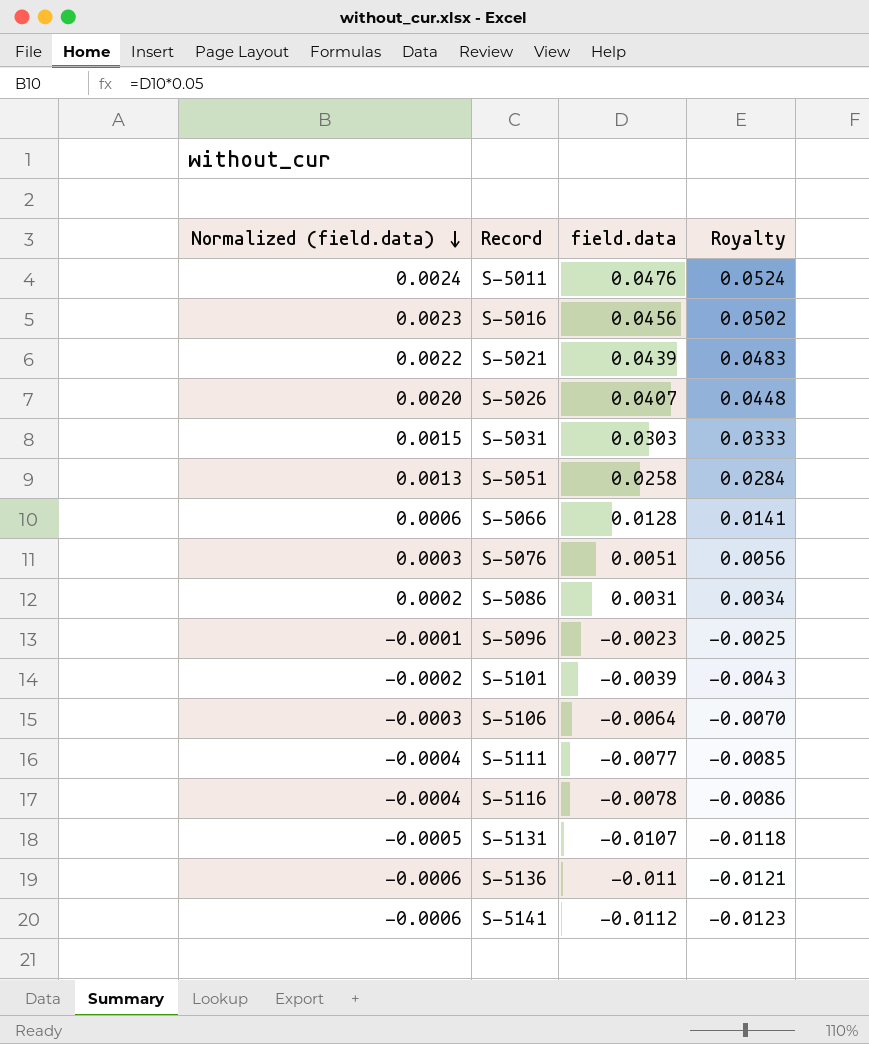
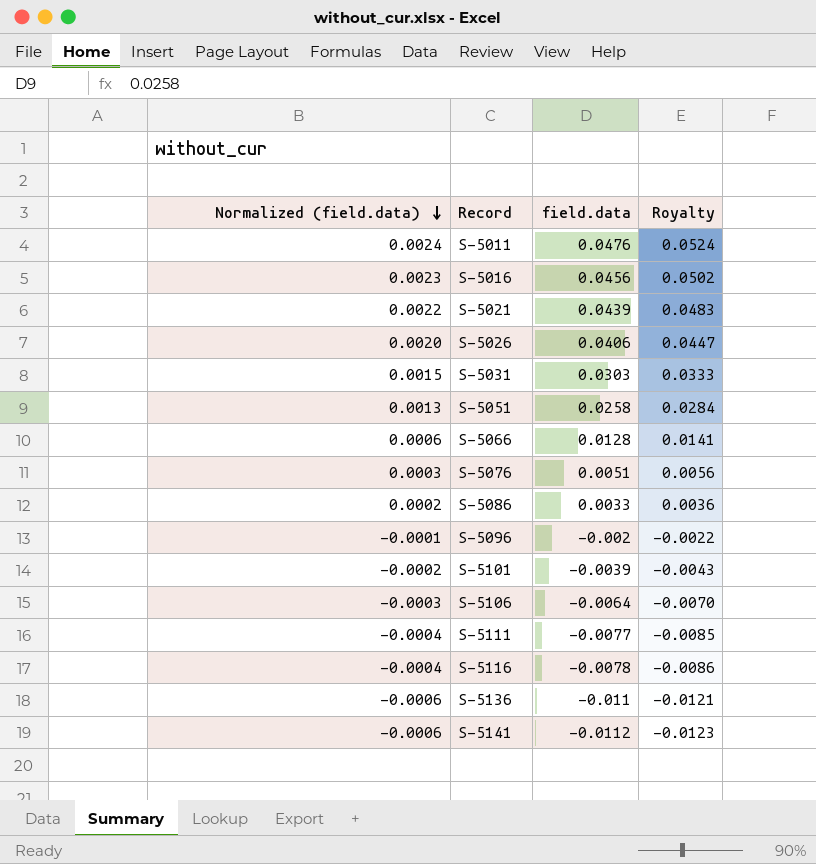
row S-5131: -0.0005 | -0.0107 | -0.0118 -> none
S-5026 | field.data: 0.0407 -> 0.0406
S-5026 | Royalty: 0.0448 -> 0.0447
S-5086 | field.data: 0.0031 -> 0.0033
S-5086 | Royalty: 0.0034 -> 0.0036
S-5096 | field.data: -0.0023 -> -0.002
S-5096 | Royalty: -0.0025 -> -0.0022

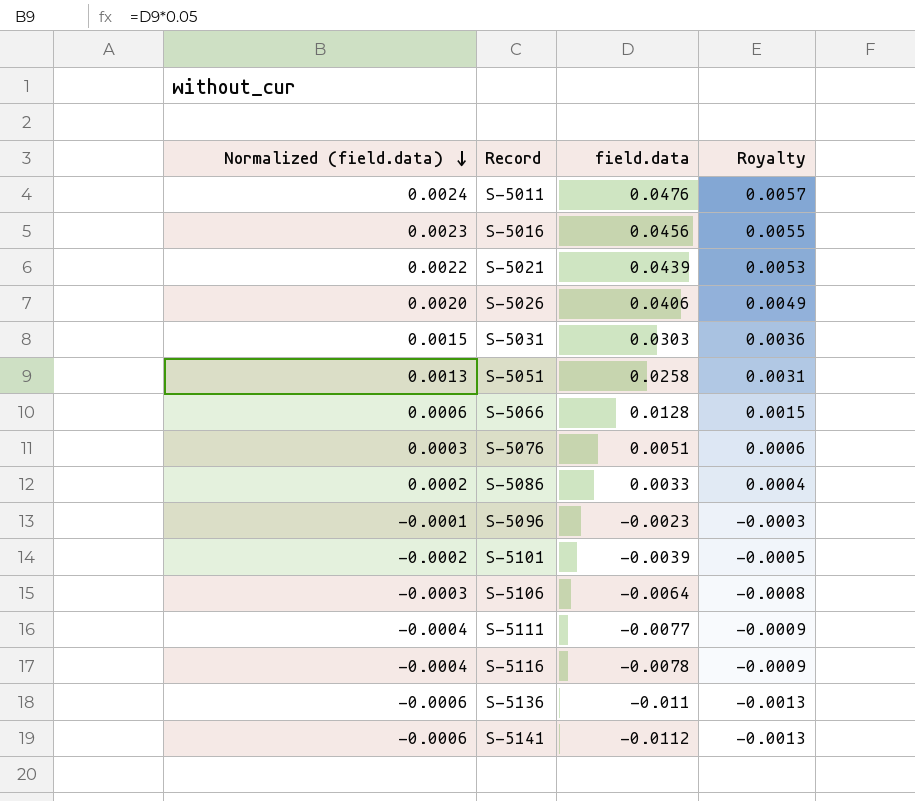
column Royalty | formula: [field.data] * 1.1 -> [field.data] * 0.12
S-5096 | field.data: -0.002 -> -0.0023

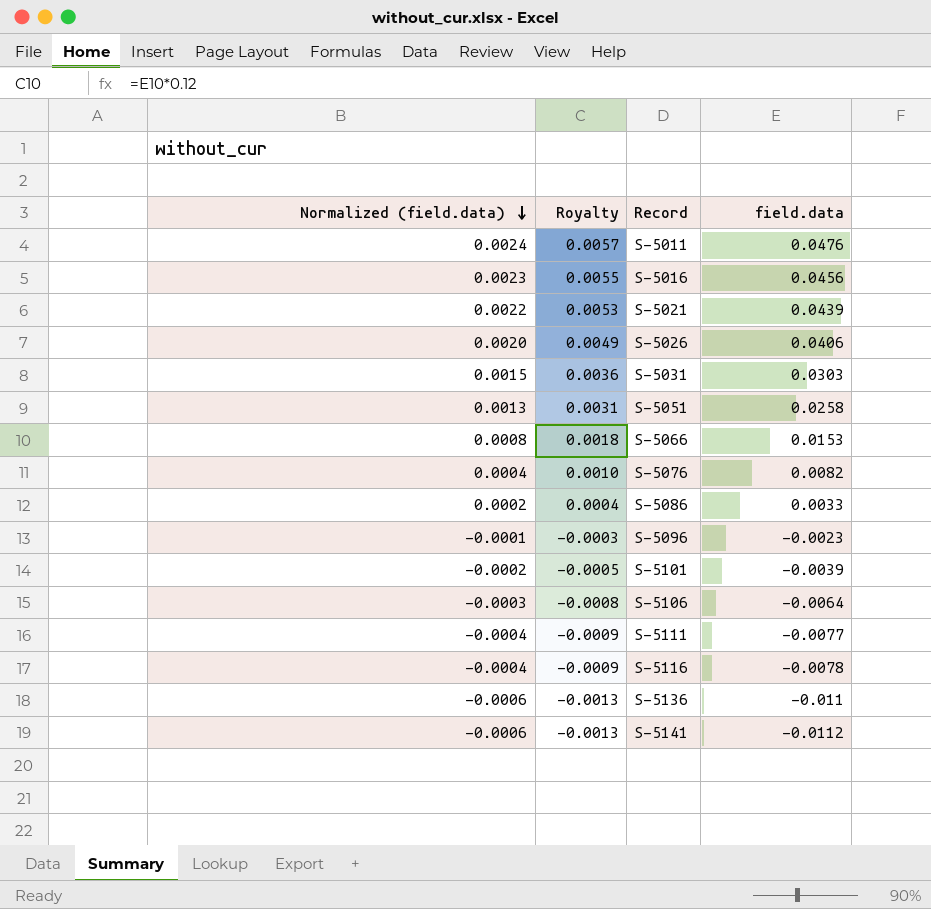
column Royalty | position: 4 -> 2
S-5066 | Normalized (field.data): 0.0006 -> 0.0008
S-5066 | Royalty: 0.0015 -> 0.0018
S-5066 | field.data: 0.0128 -> 0.0153
S-5076 | Normalized (field.data): 0.0003 -> 0.0004
S-5076 | Royalty: 0.0006 -> 0.0010
S-5076 | field.data: 0.0051 -> 0.0082

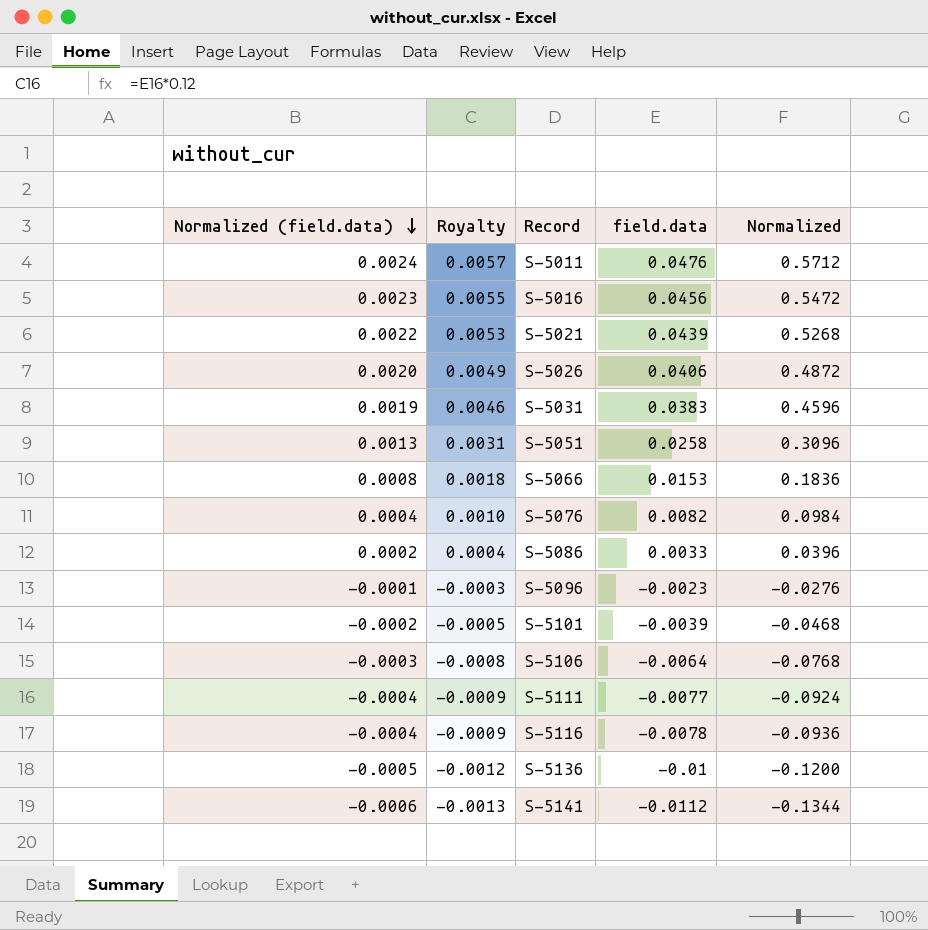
column Normalized | formula: none -> [field.data] * 12
S-5031 | Normalized (field.data): 0.0015 -> 0.0019
S-5031 | Royalty: 0.0036 -> 0.0046
S-5031 | field.data: 0.0303 -> 0.0383
S-5136 | Normalized (field.data): -0.0006 -> -0.0005
S-5136 | Royalty: -0.0013 -> -0.0012
S-5136 | field.data: -0.011 -> -0.01

